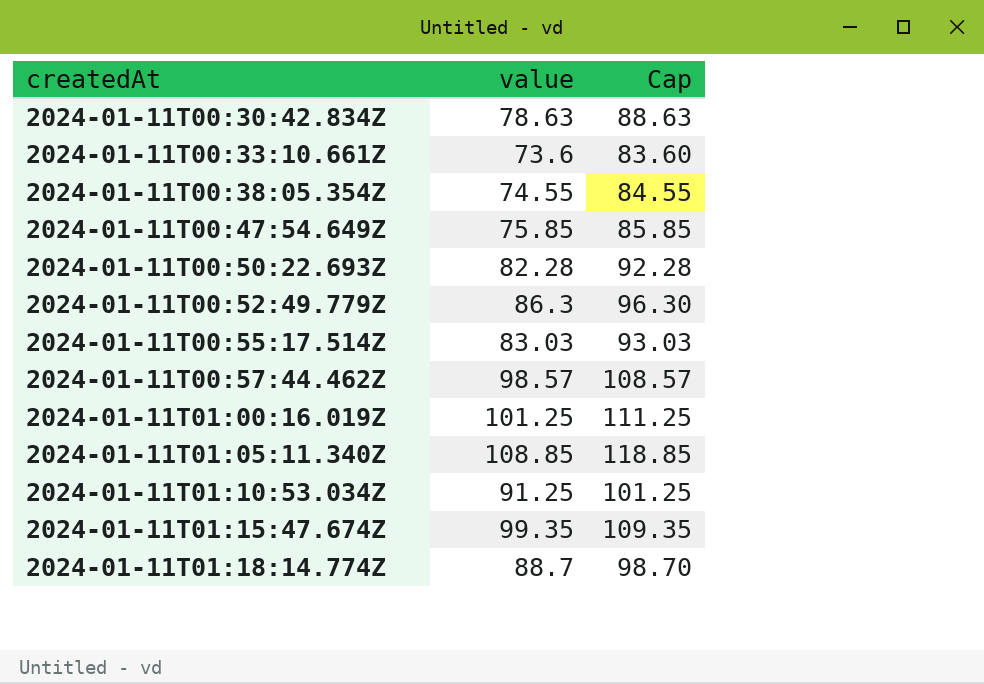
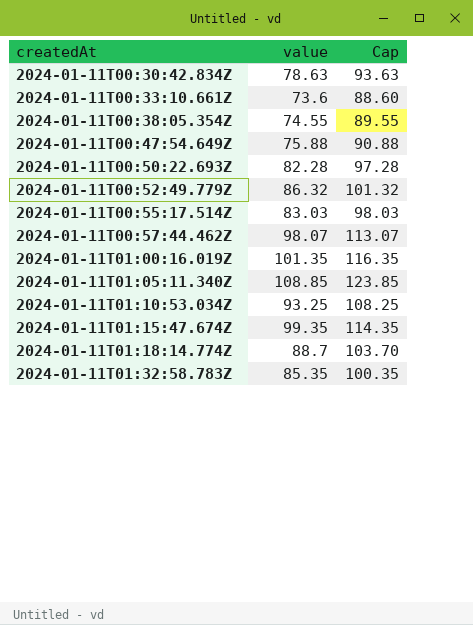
column Cap | formula: [value] + 10 -> [value] + 15
2024-01-11T00:47:54.649Z | value: 75.85 -> 75.88
2024-01-11T00:52:49.779Z | value: 86.3 -> 86.32
2024-01-11T00:57:44.462Z | value: 98.57 -> 98.07
2024-01-11T01:00:16.019Z | value: 101.25 -> 101.35
2024-01-11T01:10:53.034Z | value: 91.25 -> 93.25
row 2024-01-11T01:32:58.783Z: none -> 85.35 | 100.35

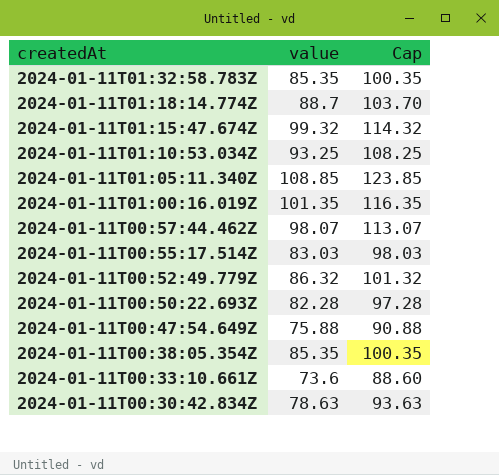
row order: createdAt ascending -> createdAt descending
2024-01-11T01:15:47.674Z | value: 99.35 -> 99.32
2024-01-11T01:15:47.674Z | Cap: 114.35 -> 114.32
2024-01-11T00:38:05.354Z | value: 74.55 -> 85.35
2024-01-11T00:38:05.354Z | Cap: 89.55 -> 100.35

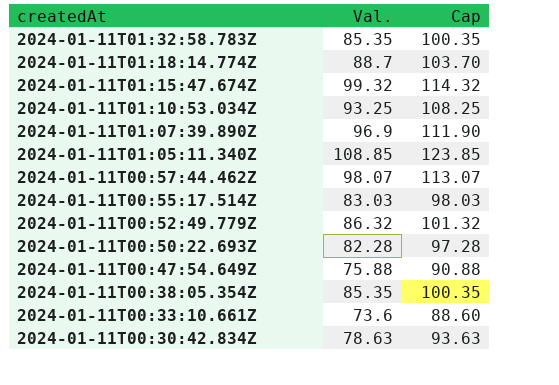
column name: value -> Val.
row 2024-01-11T01:00:16.019Z: 101.35 | 116.35 -> none
row 2024-01-11T01:07:39.890Z: none -> 96.9 | 111.90

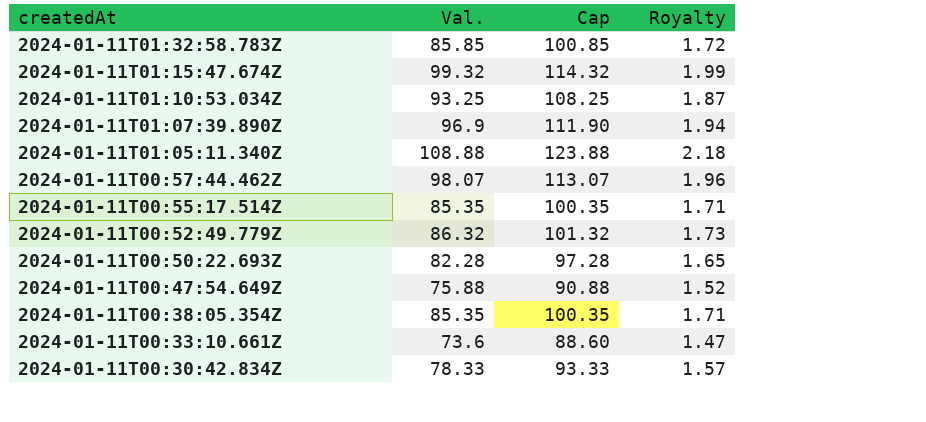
column Royalty | formula: none -> [Val.] * 0.02
row 2024-01-11T01:18:14.774Z: 88.7 | 103.70 -> none
2024-01-11T01:32:58.783Z | Val.: 85.35 -> 85.85
2024-01-11T01:32:58.783Z | Cap: 100.35 -> 100.85
2024-01-11T01:05:11.340Z | Val.: 108.85 -> 108.88
2024-01-11T01:05:11.340Z | Cap: 123.85 -> 123.88
2024-01-11T00:55:17.514Z | Val.: 83.03 -> 85.35
2024-01-11T00:55:17.514Z | Cap: 98.03 -> 100.35
2024-01-11T00:30:42.834Z | Val.: 78.63 -> 78.33
2024-01-11T00:30:42.834Z | Cap: 93.63 -> 93.33

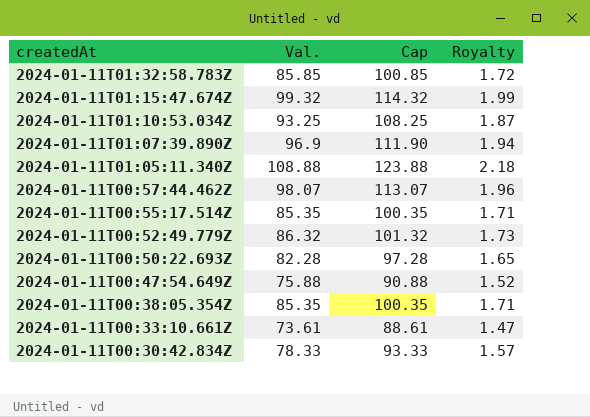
2024-01-11T00:33:10.661Z | Val.: 73.6 -> 73.61
2024-01-11T00:33:10.661Z | Cap: 88.60 -> 88.61

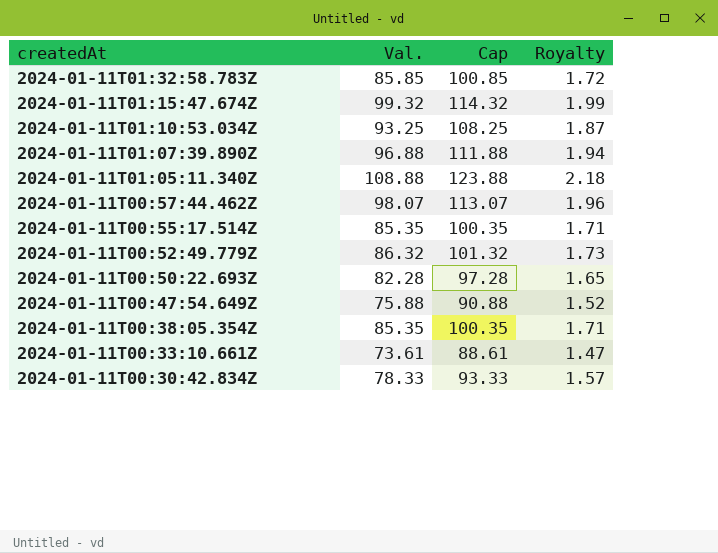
2024-01-11T01:07:39.890Z | Val.: 96.9 -> 96.88
2024-01-11T01:07:39.890Z | Cap: 111.90 -> 111.88

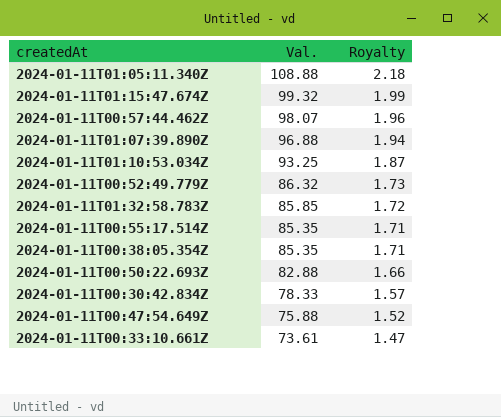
row order: createdAt descending -> Val. descending
column Cap | formula: [Val.] + 15 -> none
2024-01-11T00:50:22.693Z | Val.: 82.28 -> 82.88
2024-01-11T00:50:22.693Z | Royalty: 1.65 -> 1.66

